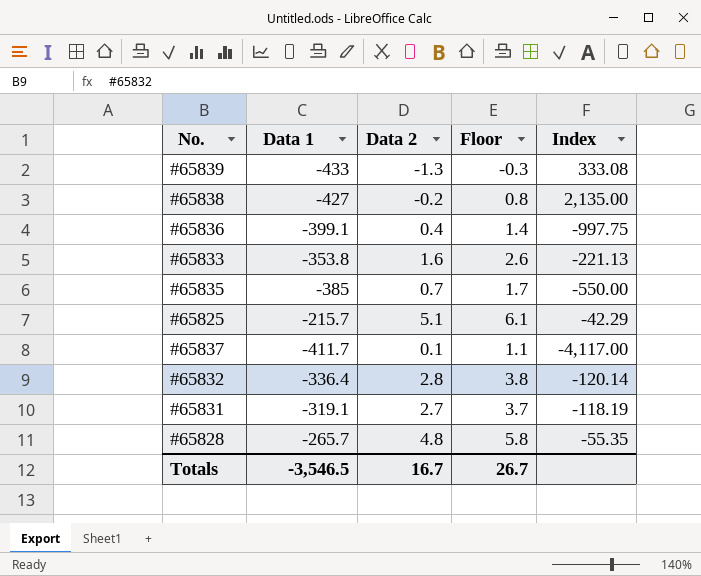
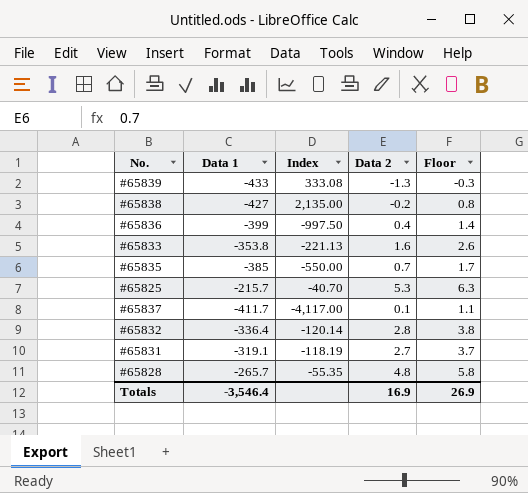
column Index | position: 5 -> 3
#65836 | Data 1: -399.1 -> -399
#65836 | Index: -997.75 -> -997.50
#65825 | Index: -42.29 -> -40.70
#65825 | Data 2: 5.1 -> 5.3
#65825 | Floor: 6.1 -> 6.3
Totals | Data 1: -3,546.5 -> -3,546.4
Totals | Data 2: 16.7 -> 16.9
Totals | Floor: 26.7 -> 26.9

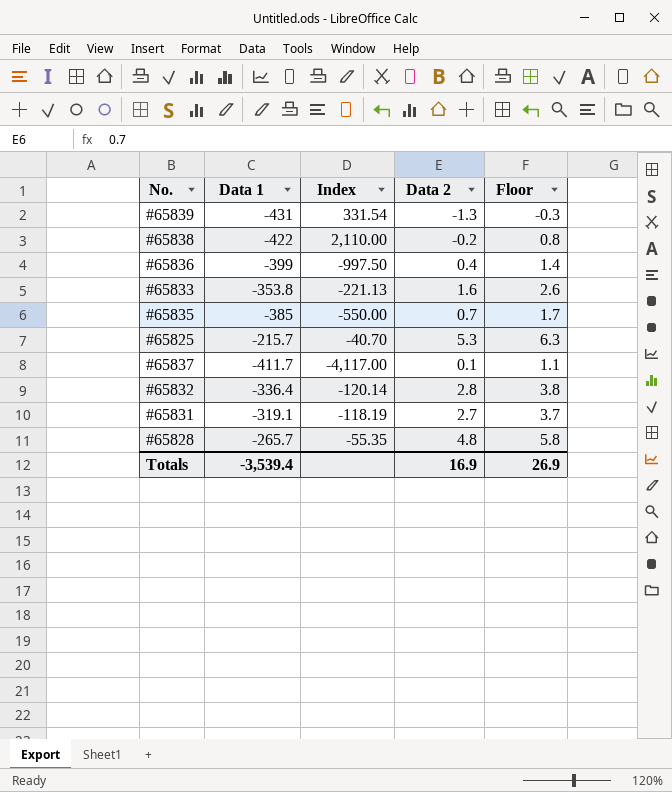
#65839 | Data 1: -433 -> -431
#65839 | Index: 333.08 -> 331.54
#65838 | Data 1: -427 -> -422
#65838 | Index: 2,135.00 -> 2,110.00
Totals | Data 1: -3,546.4 -> -3,539.4

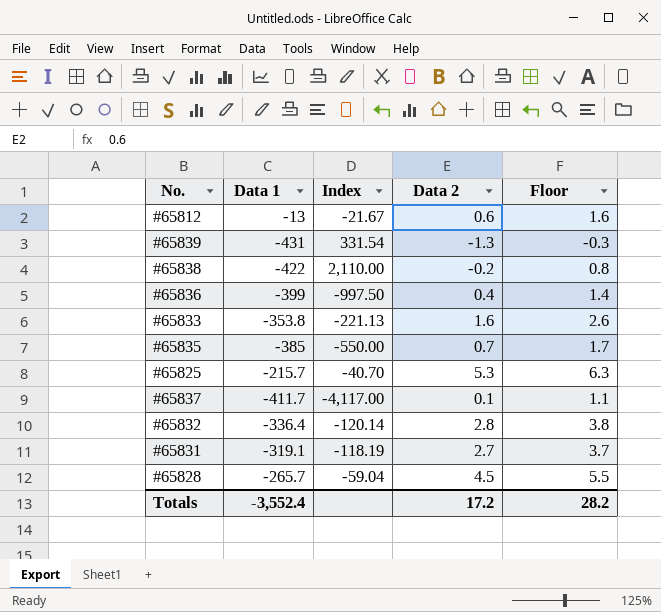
row #65812: none -> -13 | -21.67 | 0.6 | 1.6
#65828 | Index: -55.35 -> -59.04
#65828 | Data 2: 4.8 -> 4.5
#65828 | Floor: 5.8 -> 5.5
Totals | Data 1: -3,539.4 -> -3,552.4
Totals | Data 2: 16.9 -> 17.2
Totals | Floor: 26.9 -> 28.2

